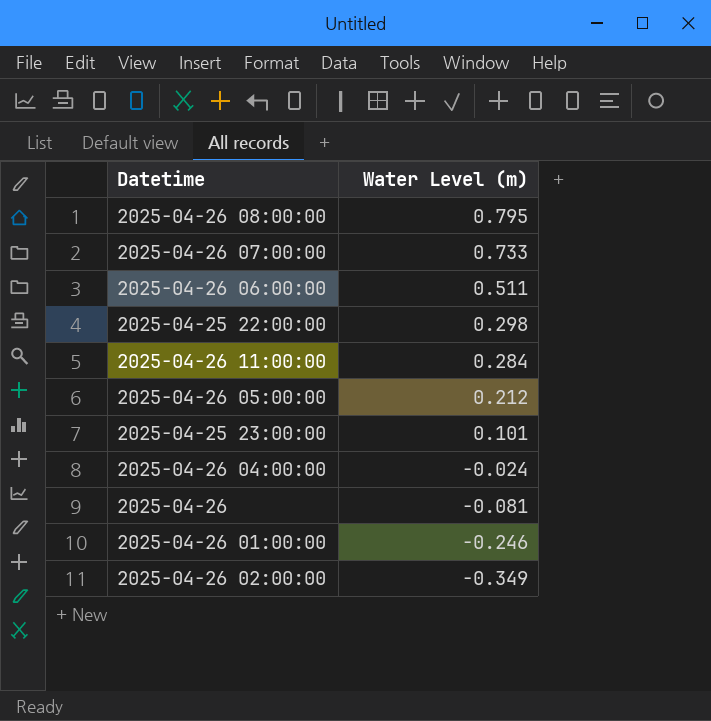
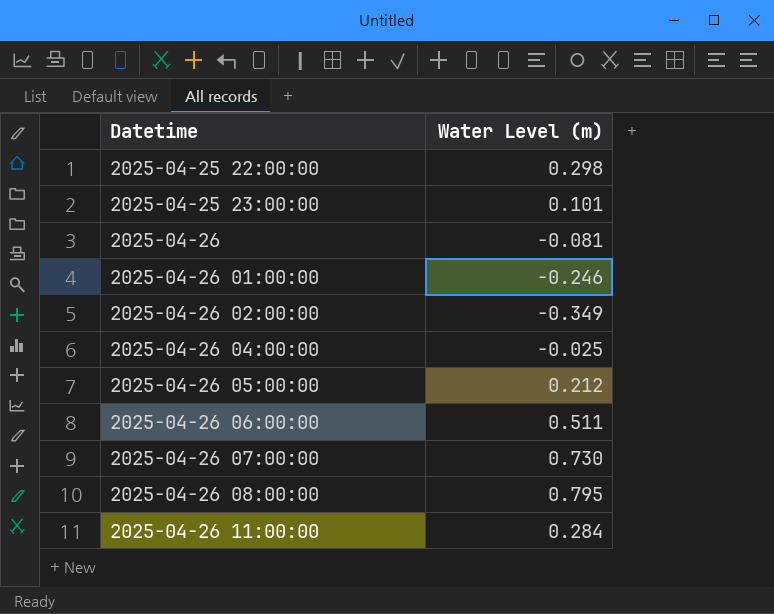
row order: Water Level (m) descending -> Datetime ascending
2025-04-26 04:00:00 | Water Level (m): -0.024 -> -0.025
2025-04-26 07:00:00 | Water Level (m): 0.733 -> 0.730

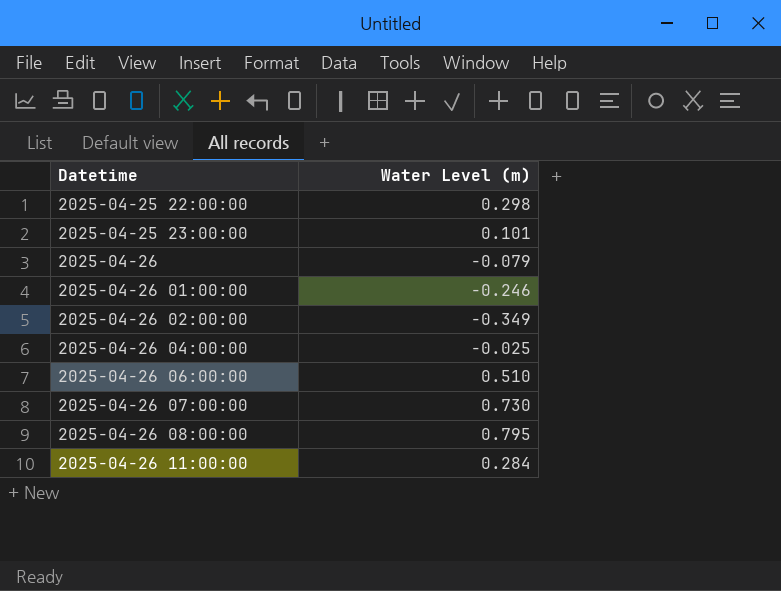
row 2025-04-26 05:00:00: 0.212 -> none
2025-04-26 | Water Level (m): -0.081 -> -0.079
2025-04-26 06:00:00 | Water Level (m): 0.511 -> 0.510

